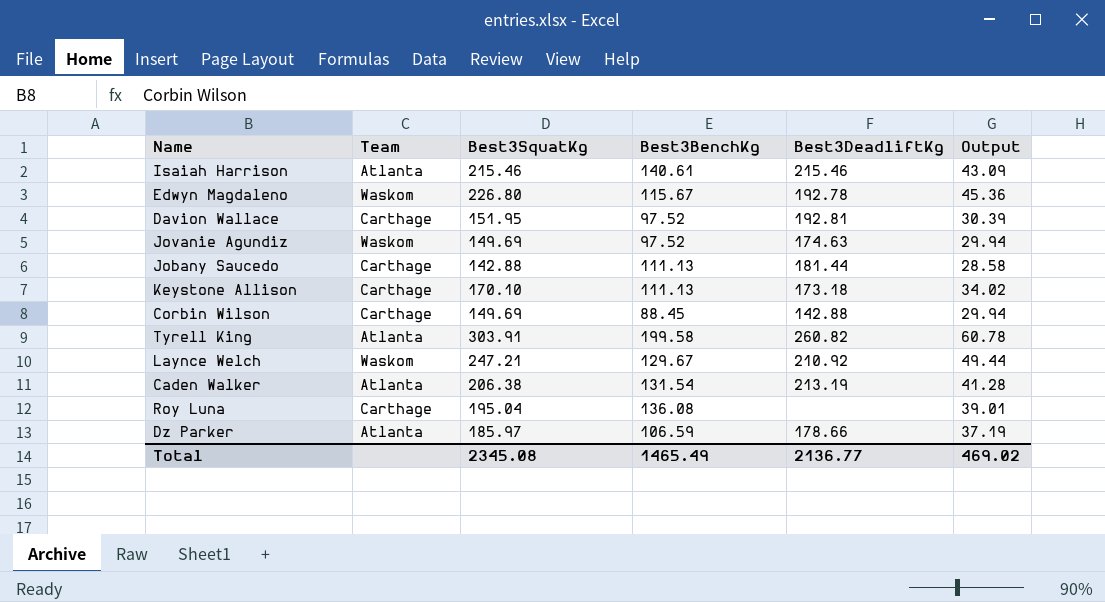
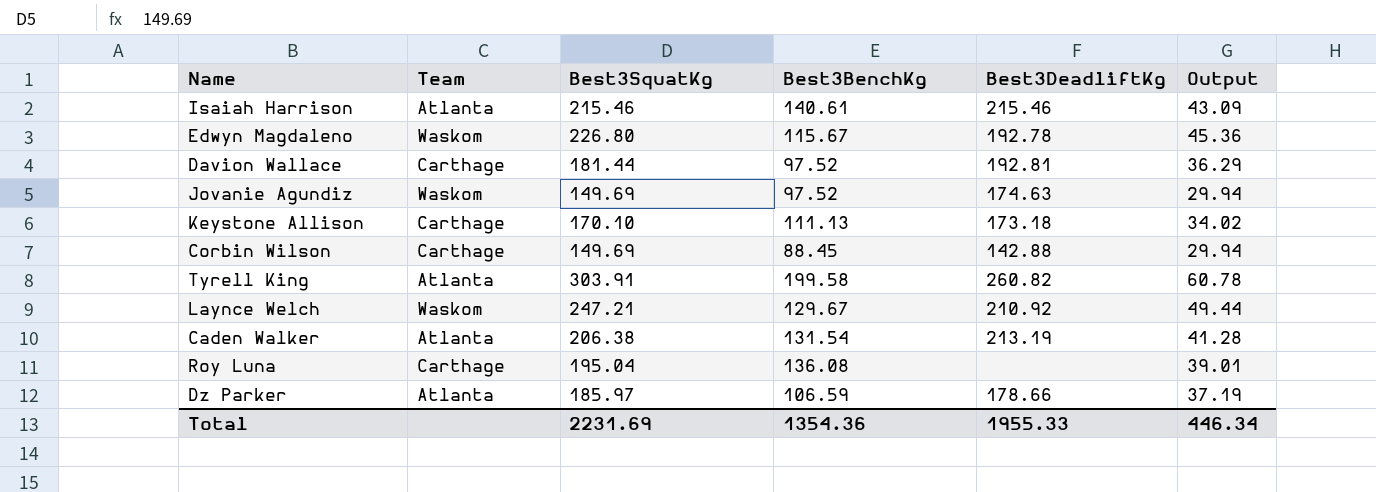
row Jobany Saucedo: Carthage | 142.88 | 111.13 | 181.44 | 28.58 -> none
Davion Wallace | Best3SquatKg: 151.95 -> 181.44
Davion Wallace | Output: 30.39 -> 36.29
Total | Best3SquatKg: 2345.08 -> 2231.69
Total | Best3BenchKg: 1465.49 -> 1354.36
Total | Best3DeadliftKg: 2136.77 -> 1955.33
Total | Output: 469.02 -> 446.34

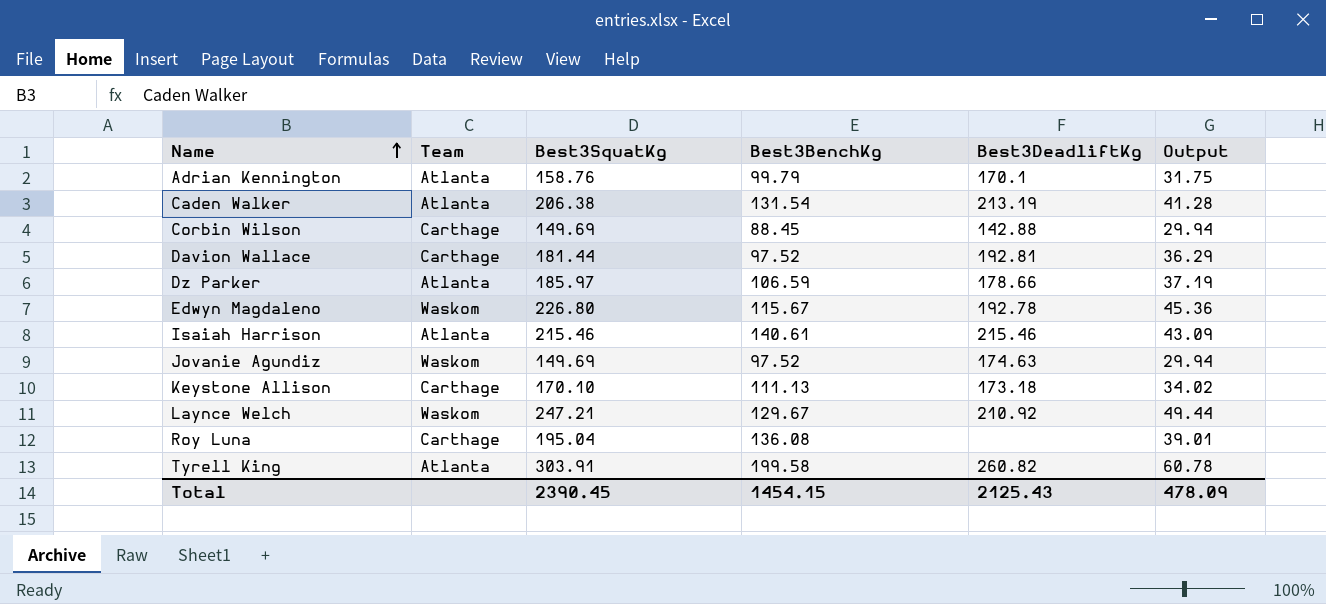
row order: none -> Name ascending
row Adrian Kennington: none -> Atlanta | 158.76 | 99.79 | 170.1 | 31.75
Total | Best3SquatKg: 2231.69 -> 2390.45
Total | Best3BenchKg: 1354.36 -> 1454.15
Total | Best3DeadliftKg: 1955.33 -> 2125.43
Total | Output: 446.34 -> 478.09

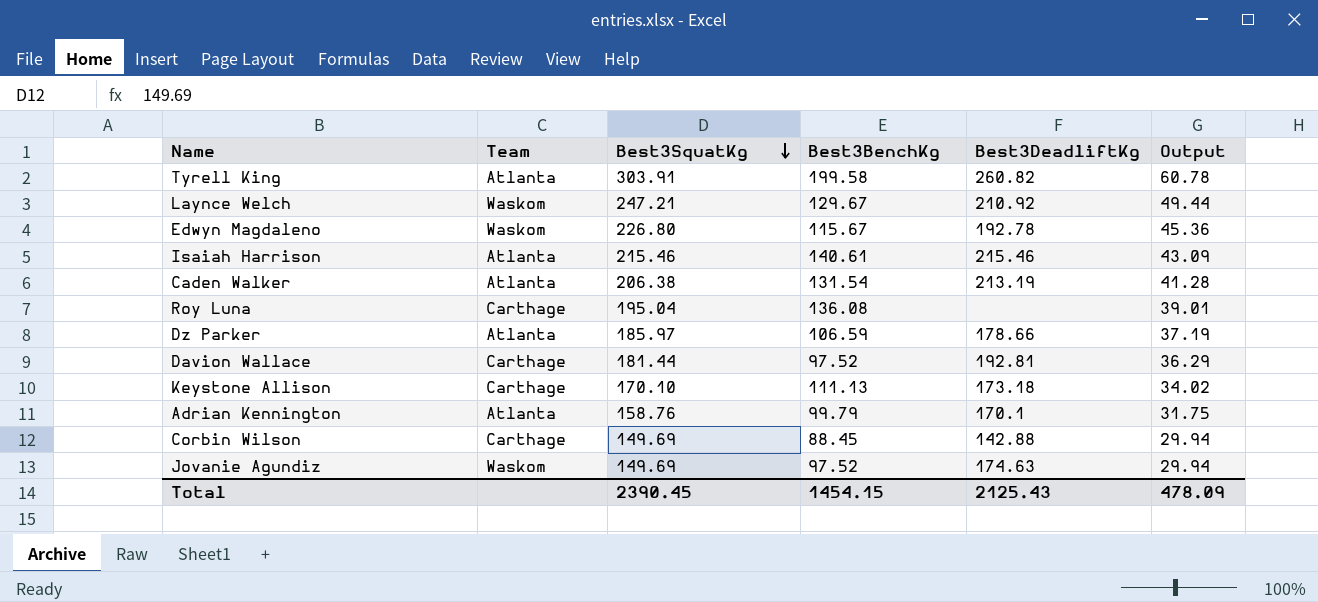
row order: Name ascending -> Best3SquatKg descending

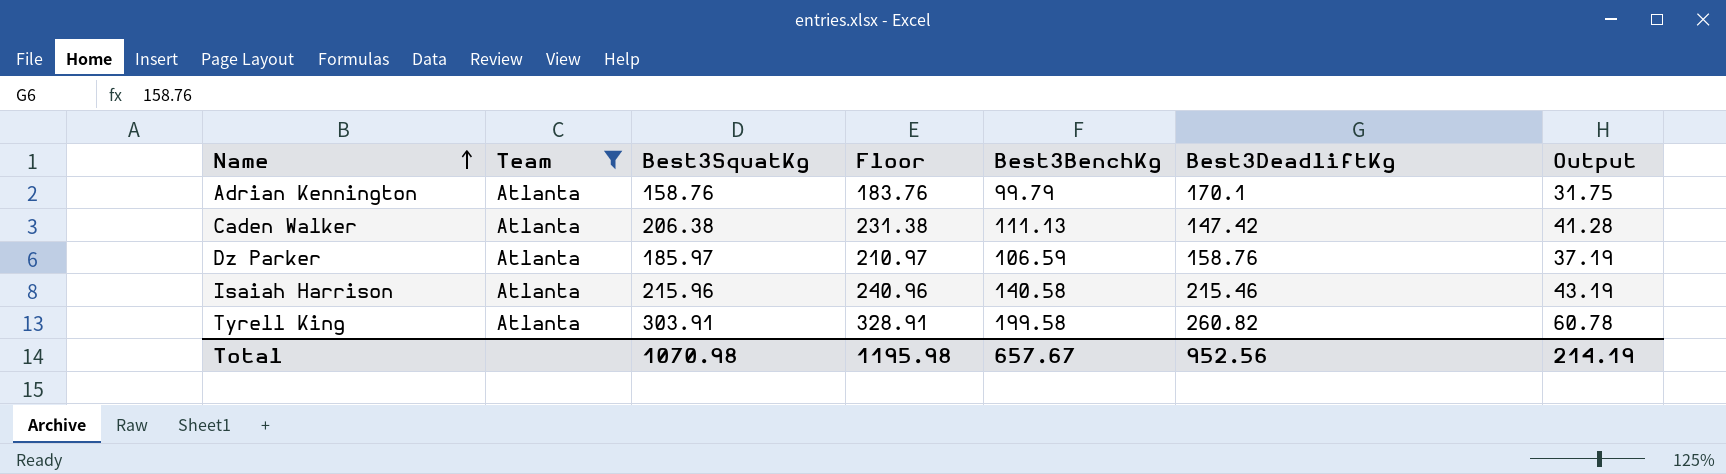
filter: none -> Team = Atlanta
row order: Best3SquatKg descending -> Name ascending
column Floor | formula: none -> [Best3SquatKg] + 25
Caden Walker | Best3BenchKg: 131.54 -> 111.13
Caden Walker | Best3DeadliftKg: 213.19 -> 147.42
Dz Parker | Best3DeadliftKg: 178.66 -> 158.76
Isaiah Harrison | Best3SquatKg: 215.46 -> 215.96
Isaiah Harrison | Best3BenchKg: 140.61 -> 140.58
Isaiah Harrison | Output: 43.09 -> 43.19
Total | Best3SquatKg: 2390.45 -> 1070.98
Total | Best3BenchKg: 1454.15 -> 657.67
Total | Best3DeadliftKg: 2125.43 -> 952.56
Total | Output: 478.09 -> 214.19

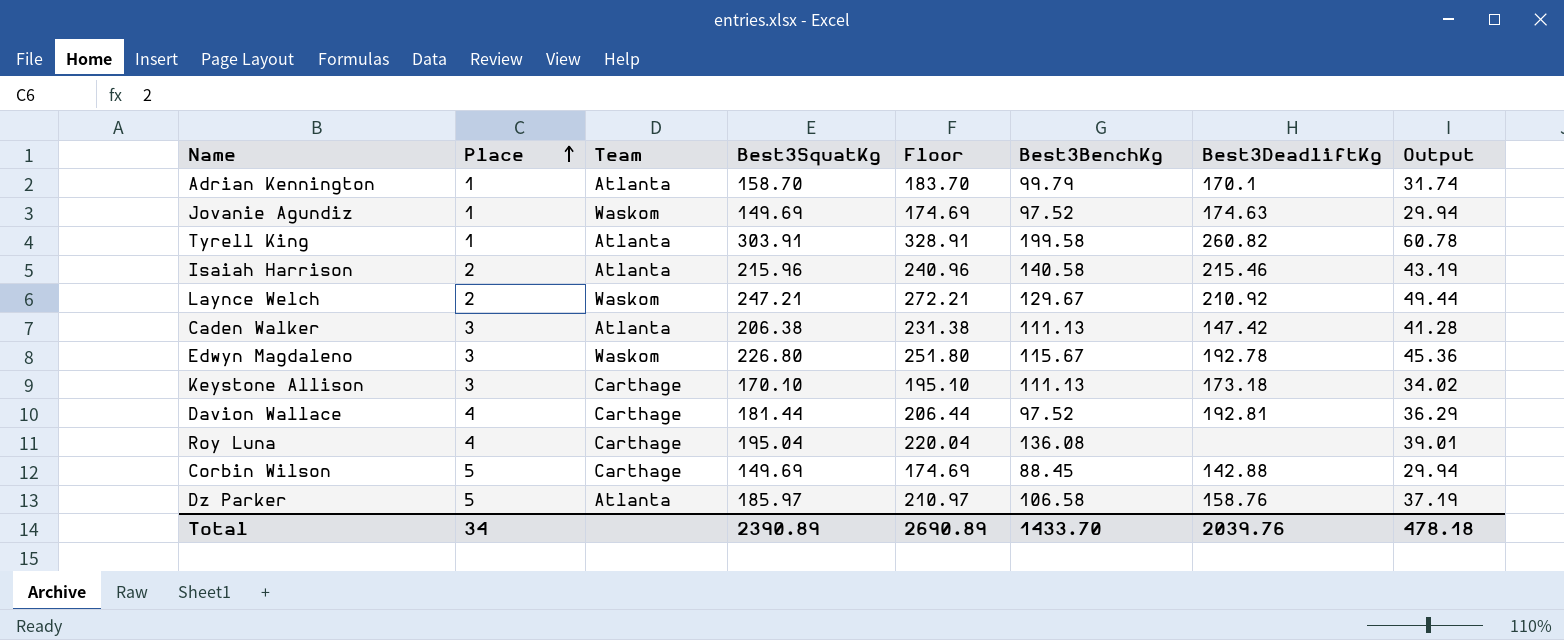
filter: Team = Atlanta -> none
row order: Name ascending -> Place ascending
column Place | position: none -> 2
Adrian Kennington | Best3SquatKg: 158.76 -> 158.70
Adrian Kennington | Floor: 183.76 -> 183.70
Adrian Kennington | Output: 31.75 -> 31.74
Dz Parker | Best3BenchKg: 106.59 -> 106.58
Total | Best3SquatKg: 1070.98 -> 2390.89
Total | Floor: 1195.98 -> 2690.89
Total | Best3BenchKg: 657.67 -> 1433.70
Total | Best3DeadliftKg: 952.56 -> 2039.76
Total | Output: 214.19 -> 478.18

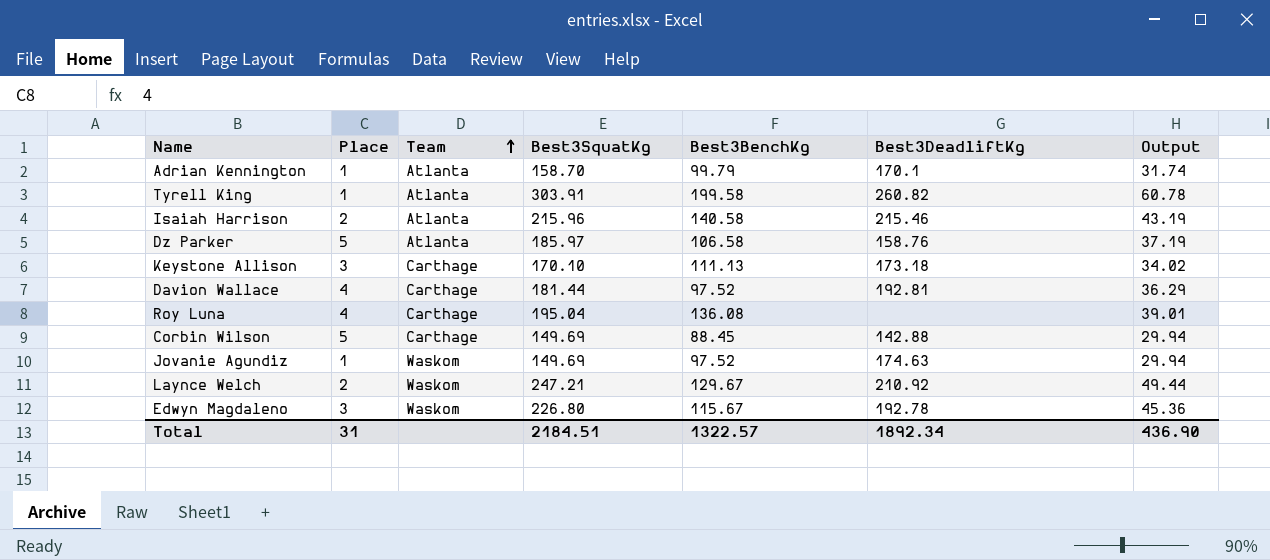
row order: Place ascending -> Team ascending
column Floor | formula: [Best3SquatKg] + 25 -> none
row Caden Walker: 3 | Atlanta | 206.38 | 231.38 | 111.13 | 147.42 | 41.28 -> none
Total | Place: 34 -> 31
Total | Best3SquatKg: 2390.89 -> 2184.51
Total | Best3BenchKg: 1433.70 -> 1322.57
Total | Best3DeadliftKg: 2039.76 -> 1892.34
Total | Output: 478.18 -> 436.90

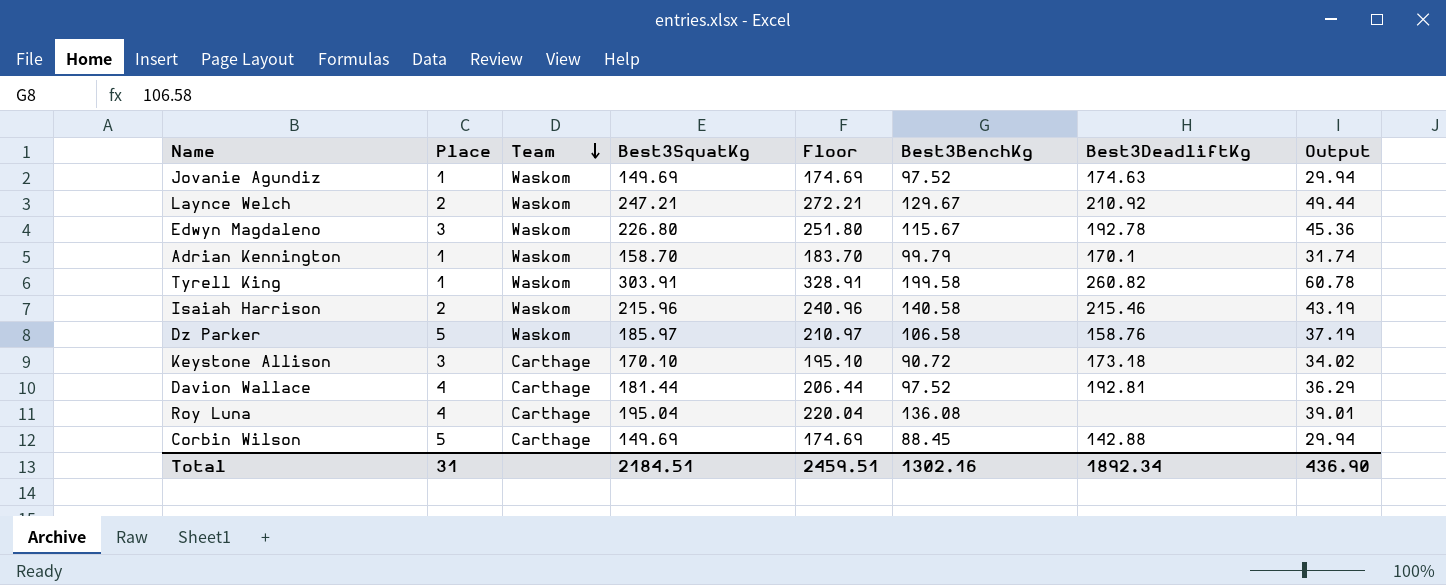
row order: Team ascending -> Team descending
column Floor | formula: none -> [Best3SquatKg] + 25
Adrian Kennington | Team: Atlanta -> Waskom
Tyrell King | Team: Atlanta -> Waskom
Isaiah Harrison | Team: Atlanta -> Waskom
Dz Parker | Team: Atlanta -> Waskom
Keystone Allison | Best3BenchKg: 111.13 -> 90.72
Total | Best3BenchKg: 1322.57 -> 1302.16

